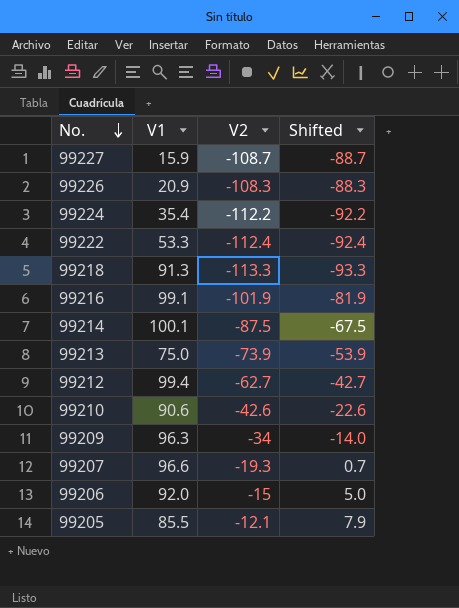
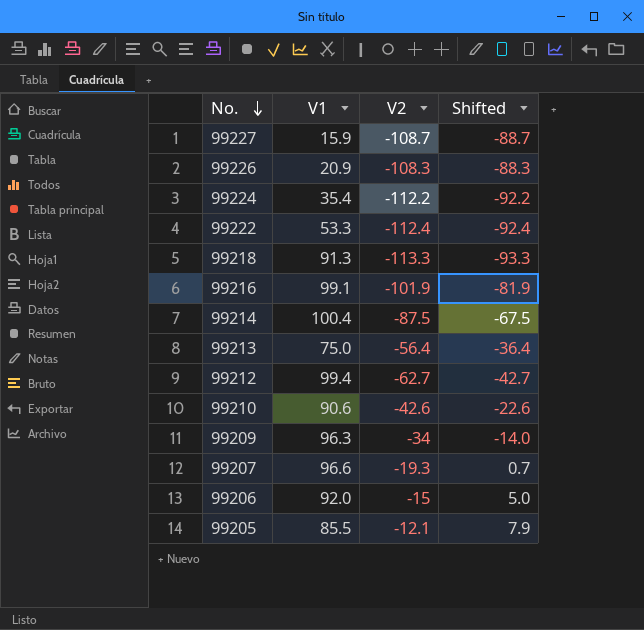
99214 | V1: 100.1 -> 100.4
99213 | V2: -73.9 -> -56.4
99213 | Shifted: -53.9 -> -36.4

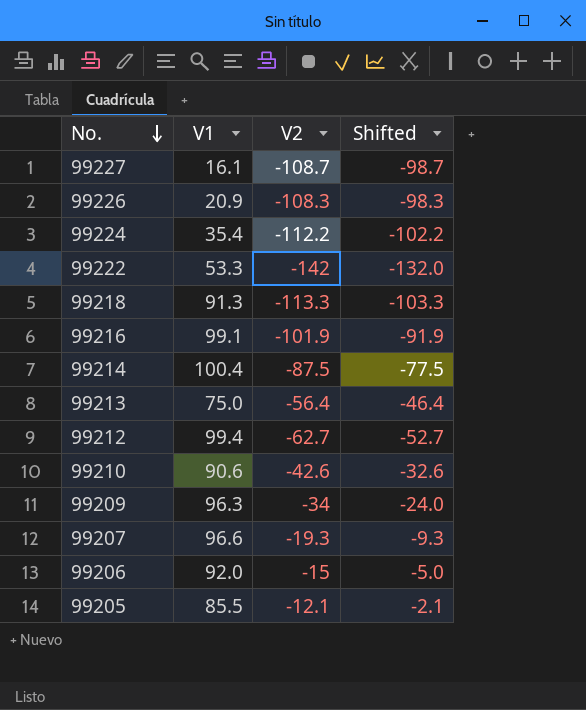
column Shifted | formula: [V2] + 20 -> [V2] + 10
99227 | V1: 15.9 -> 16.1
99222 | V2: -112.4 -> -142

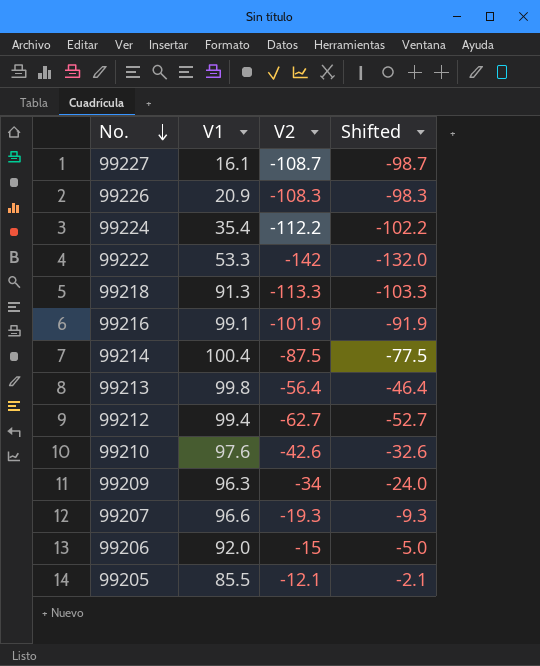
99213 | V1: 75.0 -> 99.8
99210 | V1: 90.6 -> 97.6

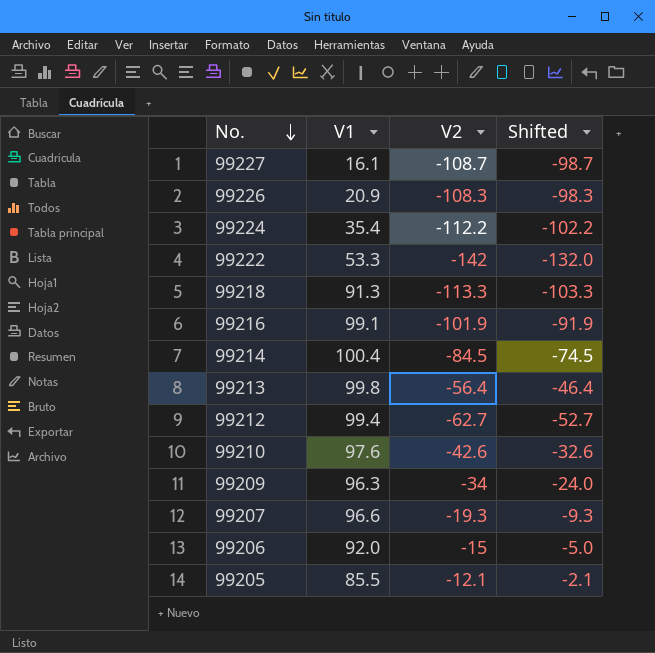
99214 | V2: -87.5 -> -84.5
99214 | Shifted: -77.5 -> -74.5

